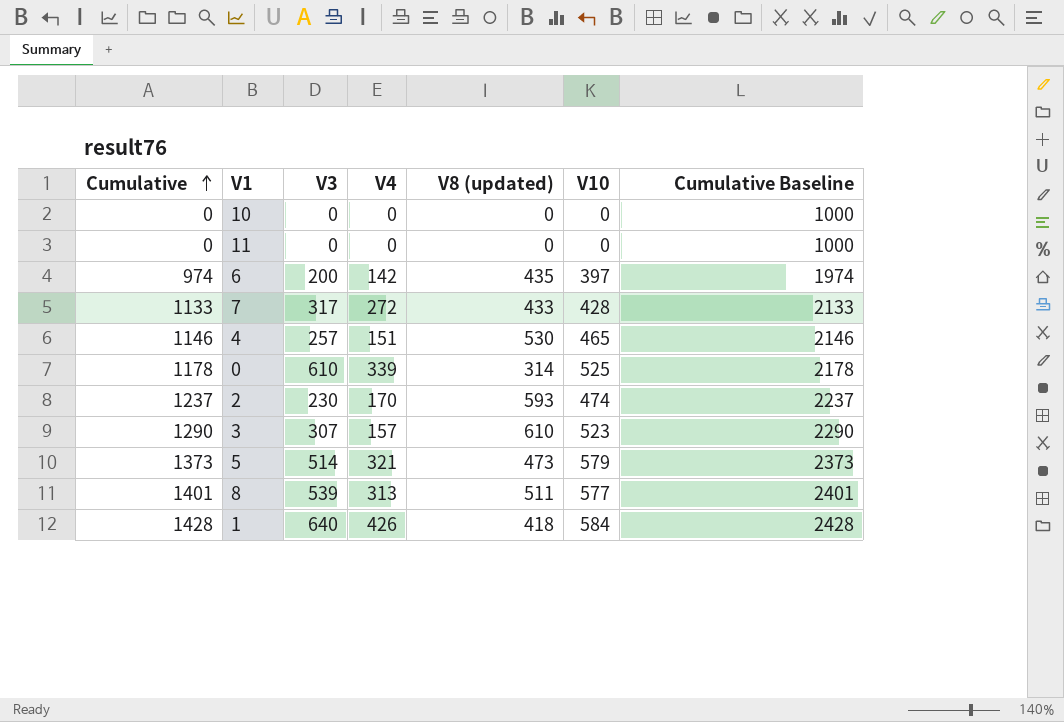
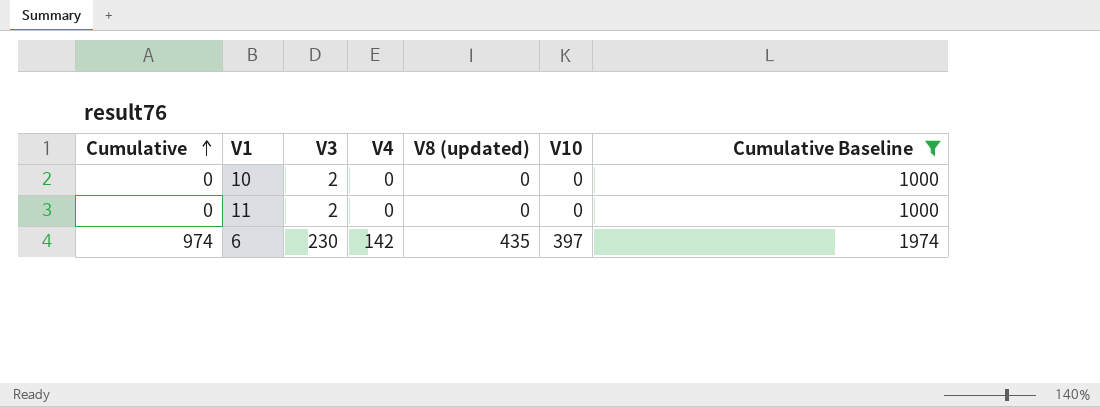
filter: none -> Cumulative Baseline <= 1974
10 | V3: 0 -> 2
11 | V3: 0 -> 2
6 | V3: 200 -> 230

